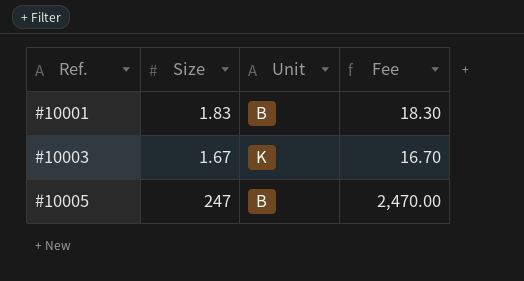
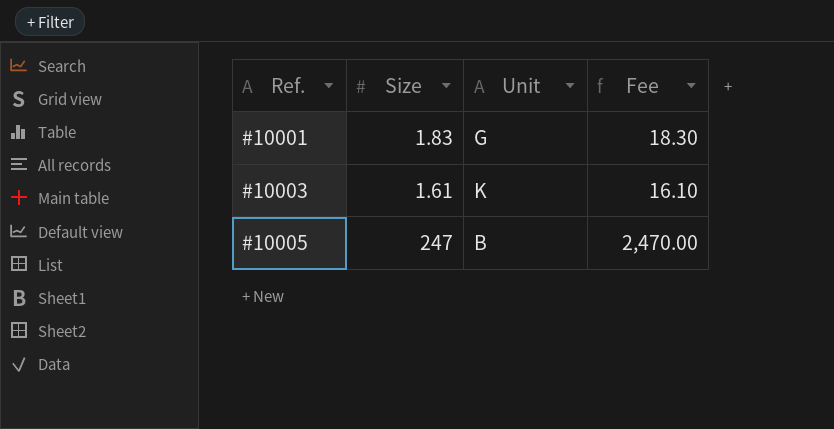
#10001 | Unit: B -> G
#10003 | Size: 1.67 -> 1.61
#10003 | Fee: 16.70 -> 16.10

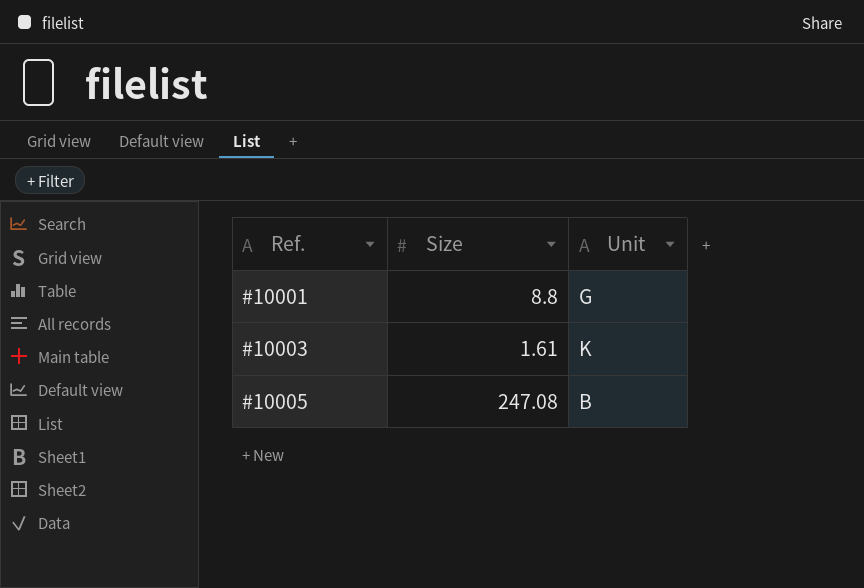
column Fee | formula: [Size] * 10 -> none
#10001 | Size: 1.83 -> 8.8
#10005 | Size: 247 -> 247.08

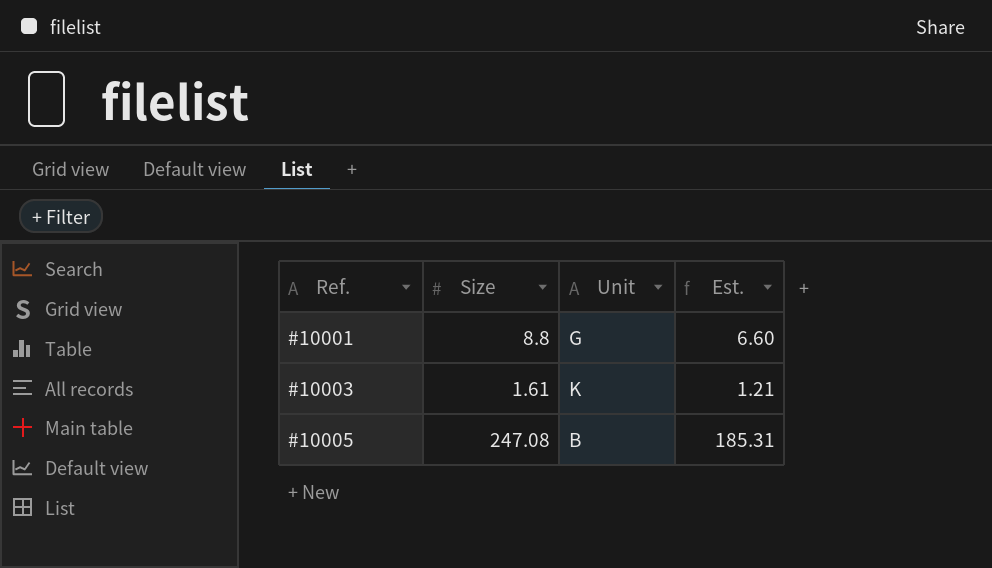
column Est. | formula: none -> [Size] * 0.75

